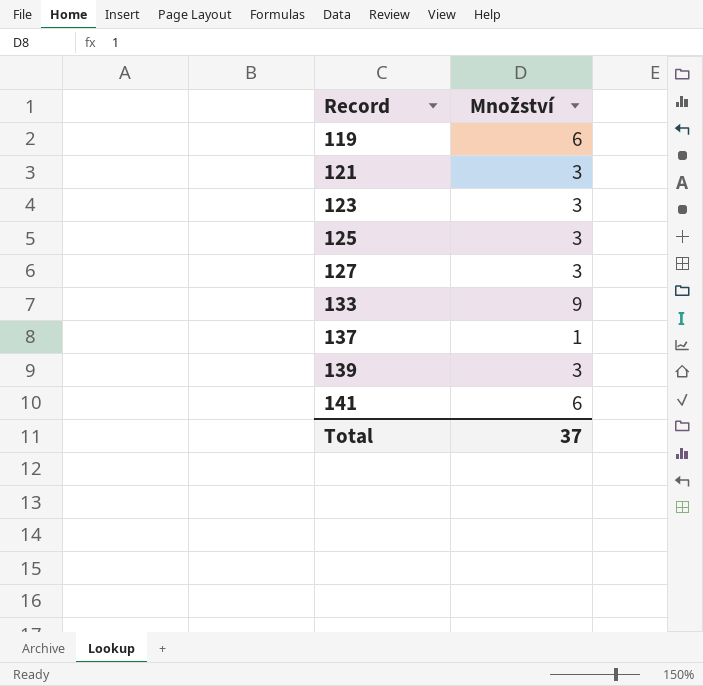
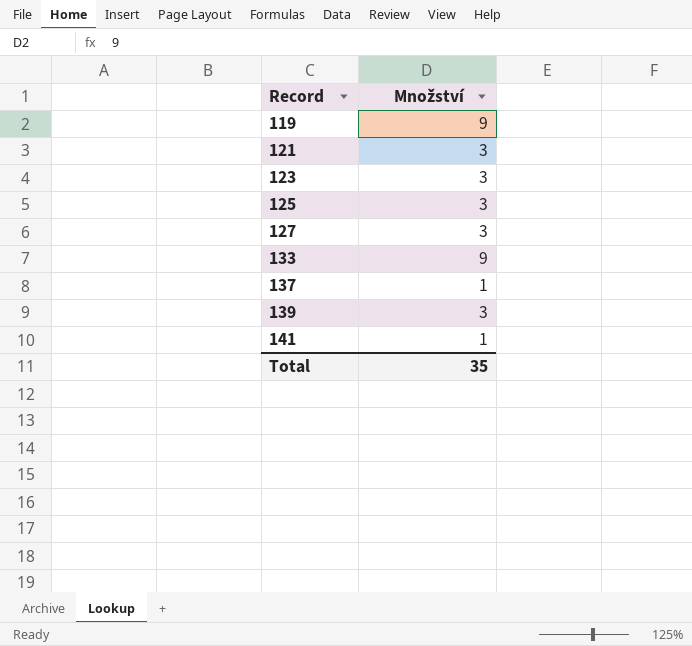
119 | Množství: 6 -> 9
141 | Množství: 6 -> 1
Total | Množství: 37 -> 35

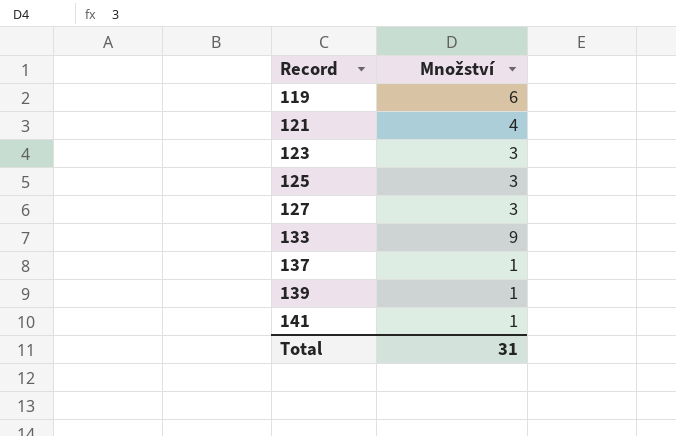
119 | Množství: 9 -> 6
121 | Množství: 3 -> 4
139 | Množství: 3 -> 1
Total | Množství: 35 -> 31

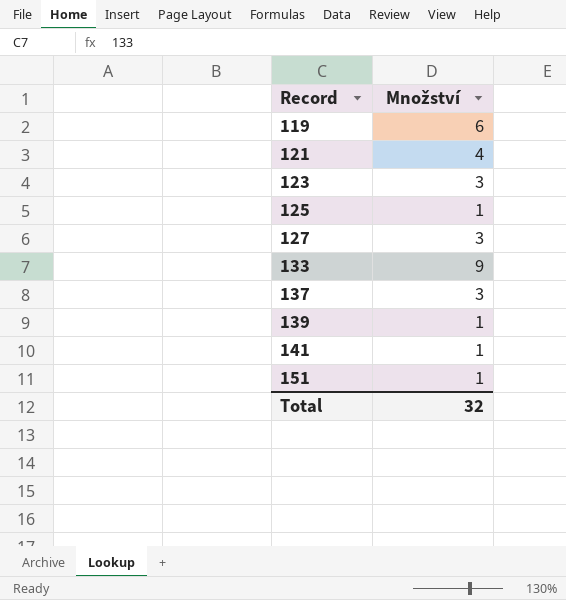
125 | Množství: 3 -> 1
137 | Množství: 1 -> 3
row 151: none -> 1
Total | Množství: 31 -> 32

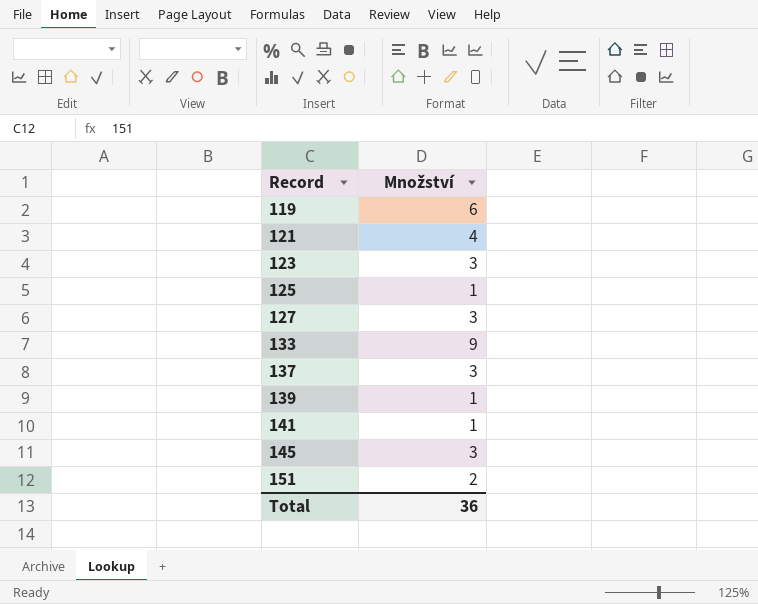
row 145: none -> 3
151 | Množství: 1 -> 2
Total | Množství: 32 -> 36

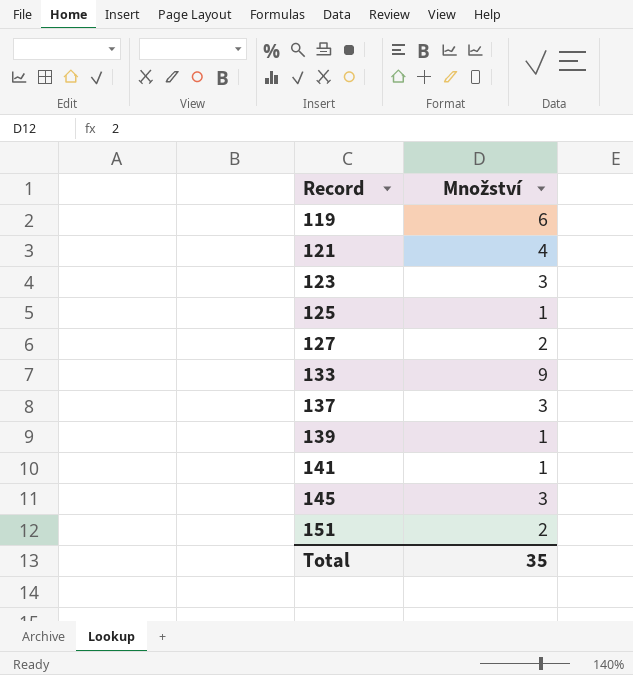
127 | Množství: 3 -> 2
Total | Množství: 36 -> 35

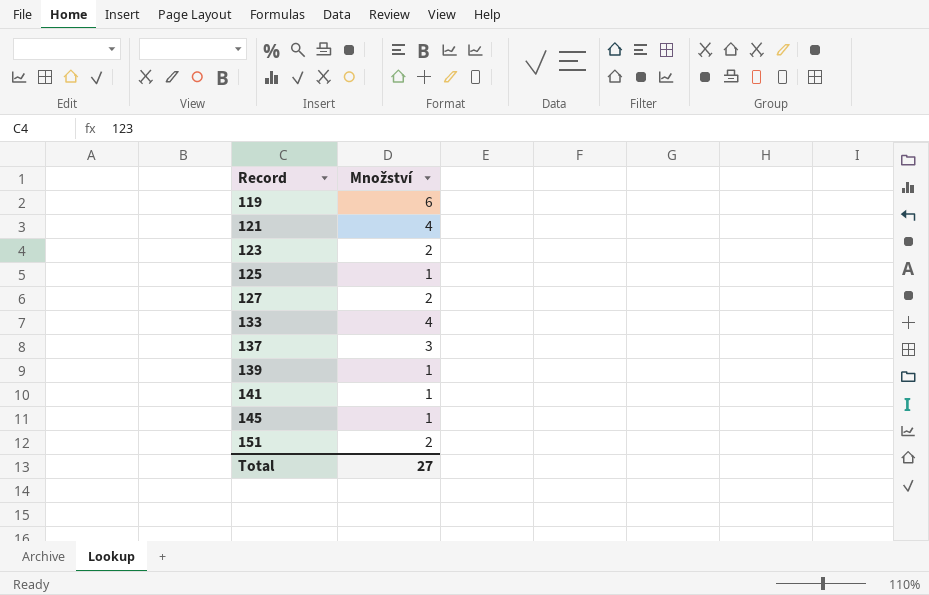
123 | Množství: 3 -> 2
133 | Množství: 9 -> 4
145 | Množství: 3 -> 1
Total | Množství: 35 -> 27

